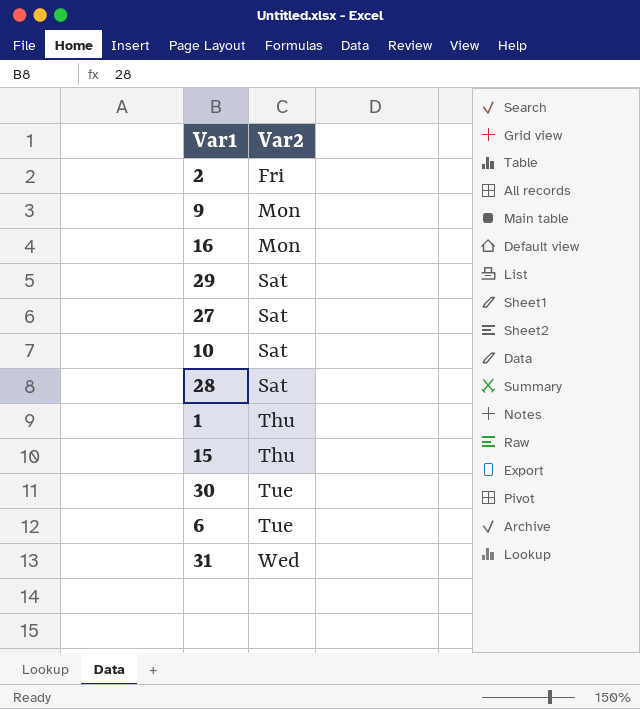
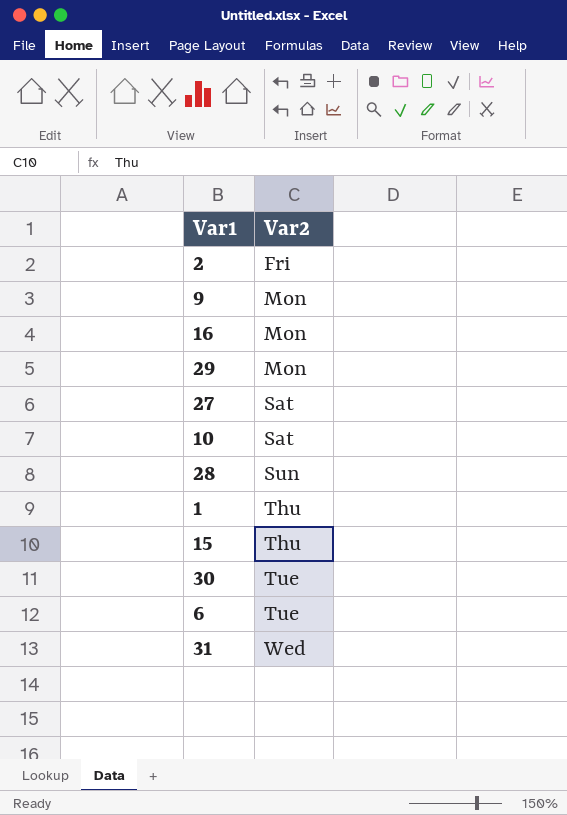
29 | Var2: Sat -> Mon
28 | Var2: Sat -> Sun

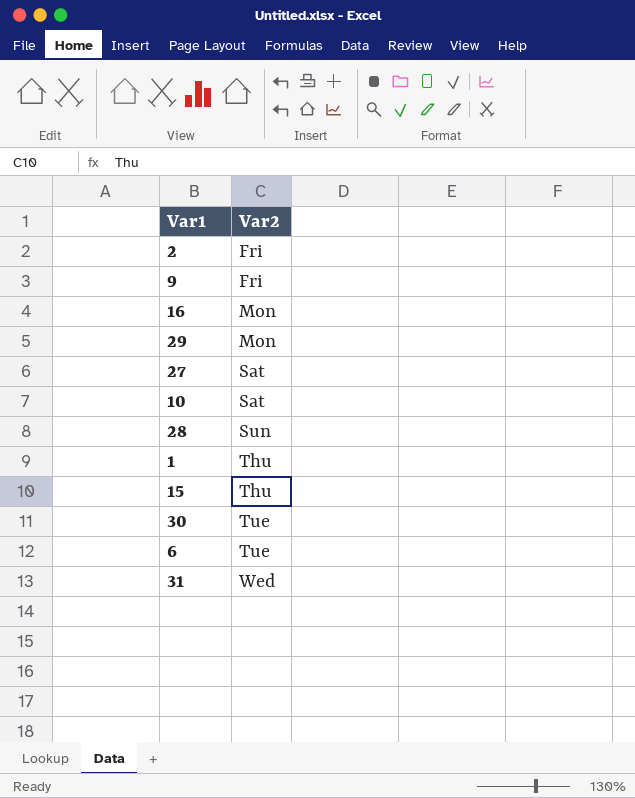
9 | Var2: Mon -> Fri

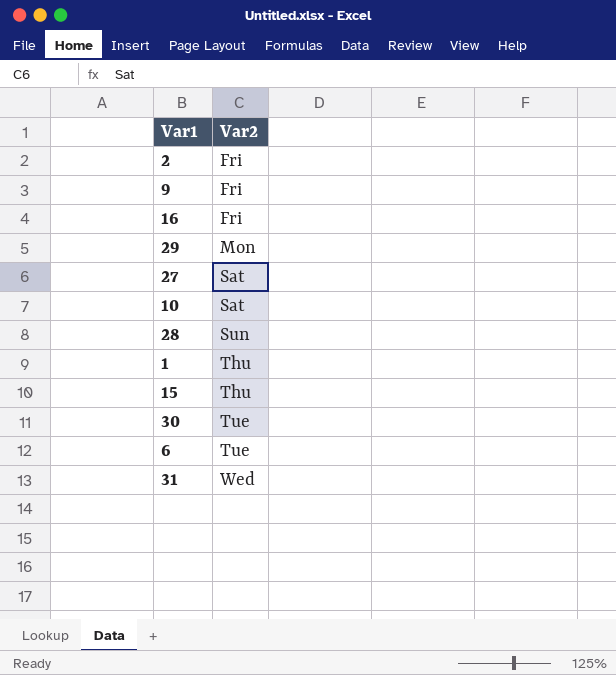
16 | Var2: Mon -> Fri

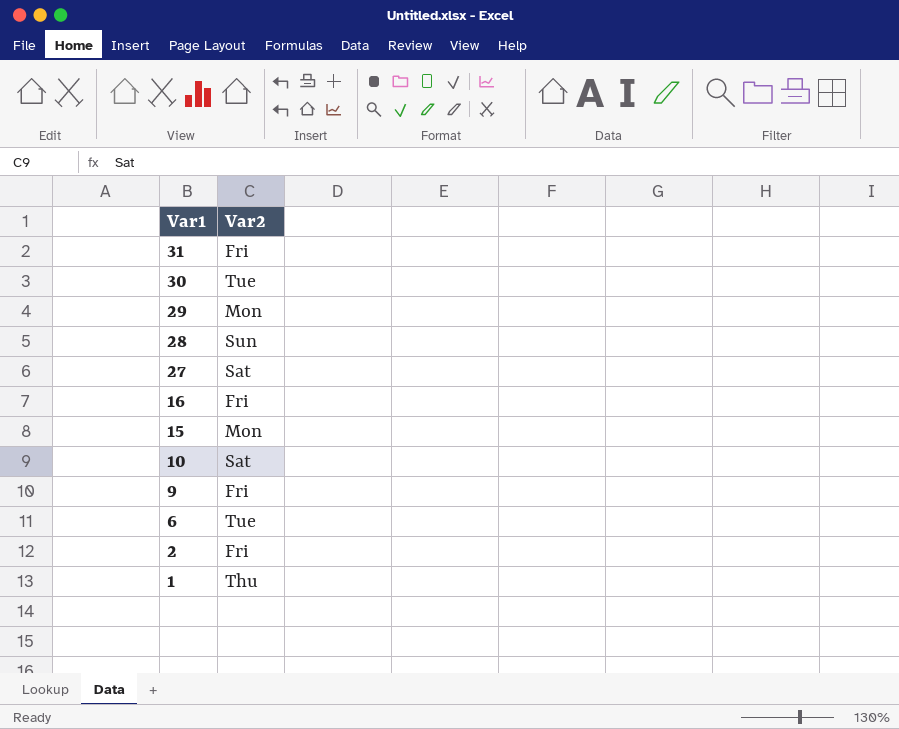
row order: Var2 ascending -> Var1 descending
31 | Var2: Wed -> Fri
15 | Var2: Thu -> Mon

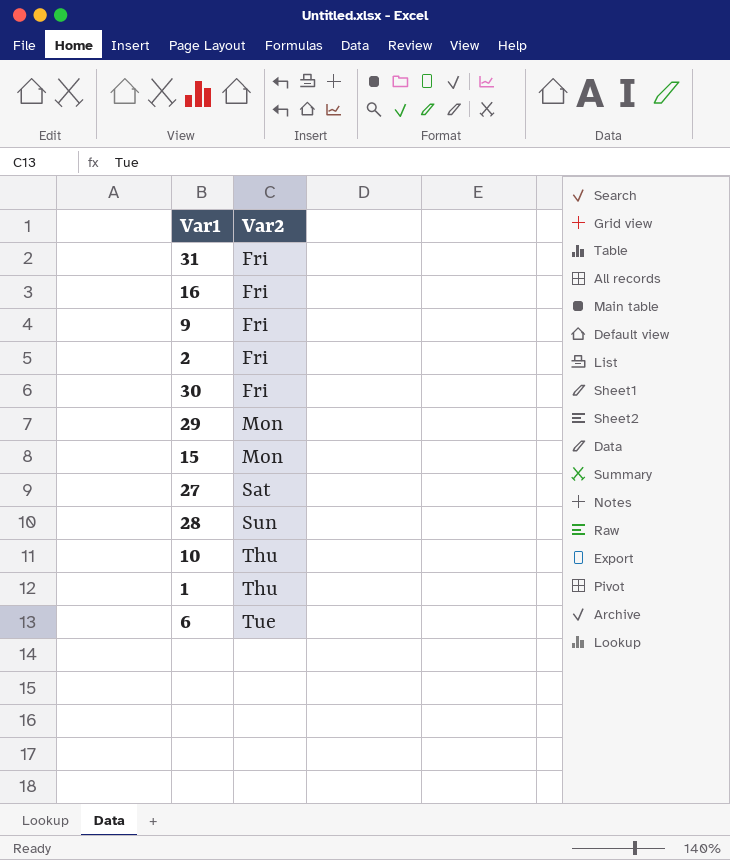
row order: Var1 descending -> Var2 ascending
30 | Var2: Tue -> Fri
10 | Var2: Sat -> Thu

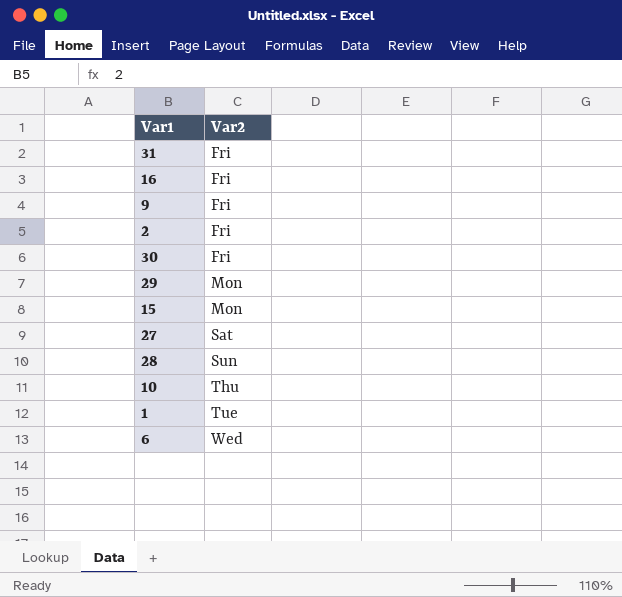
1 | Var2: Thu -> Tue
6 | Var2: Tue -> Wed

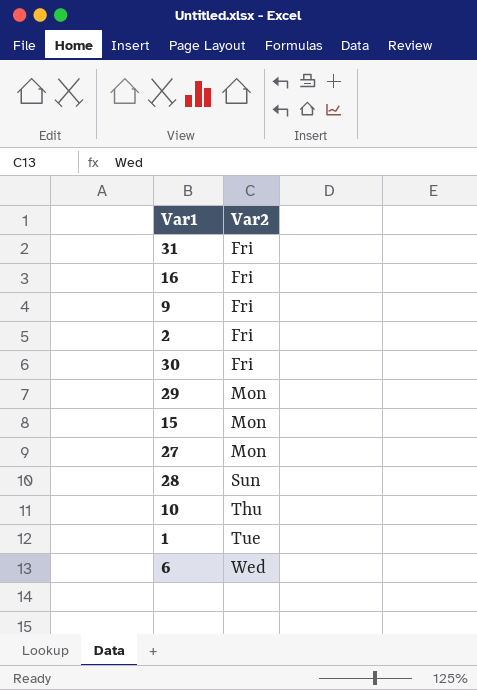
27 | Var2: Sat -> Mon

